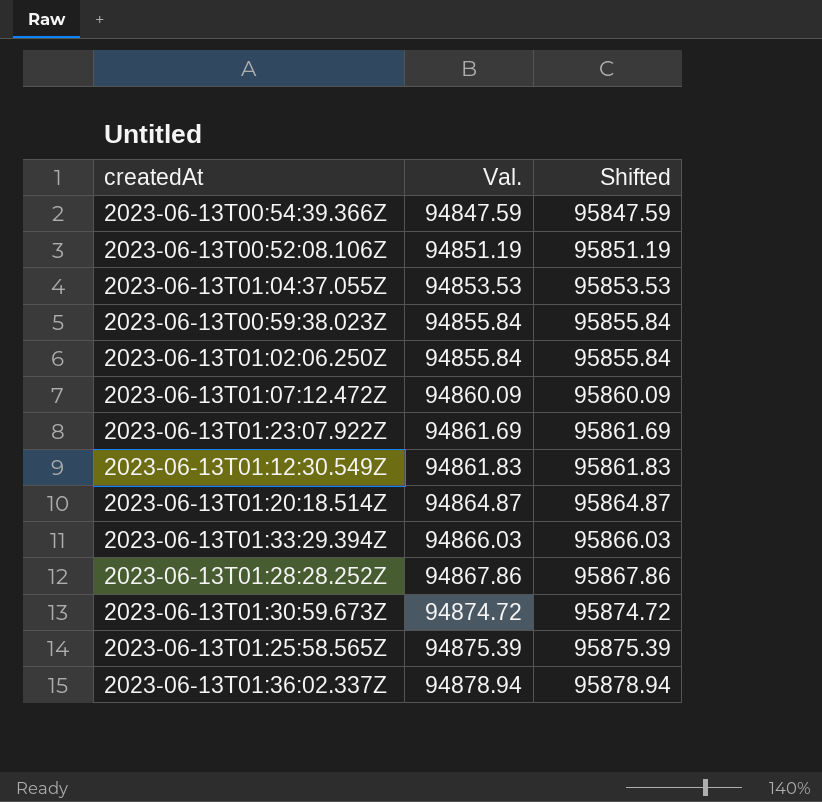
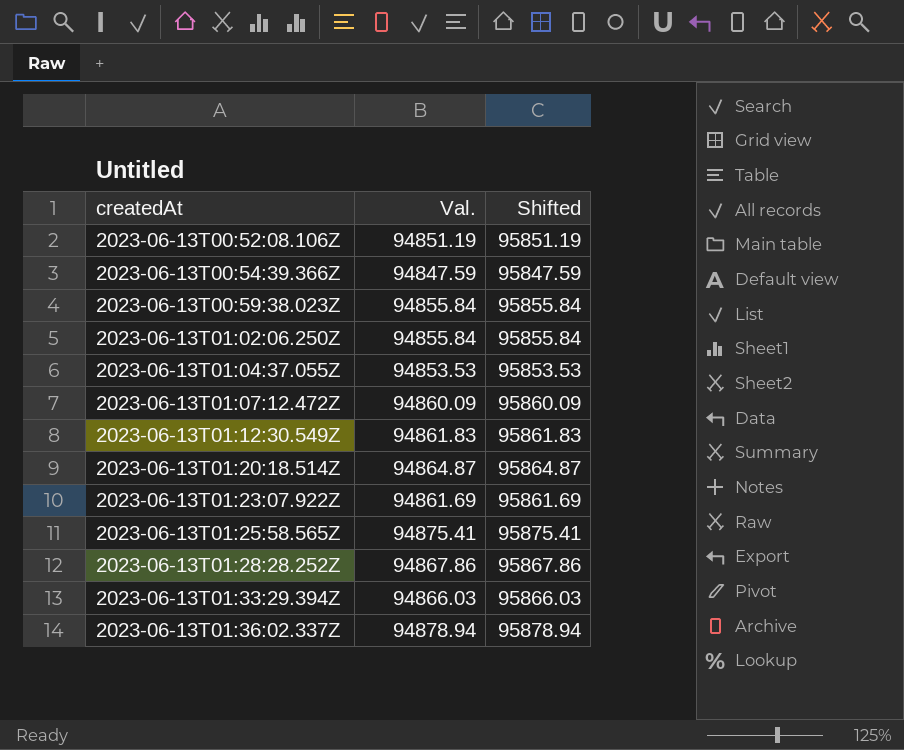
row order: Val. ascending -> createdAt ascending
row 2023-06-13T01:30:59.673Z: 94874.72 | 95874.72 -> none
2023-06-13T01:25:58.565Z | Val.: 94875.39 -> 94875.41
2023-06-13T01:25:58.565Z | Shifted: 95875.39 -> 95875.41

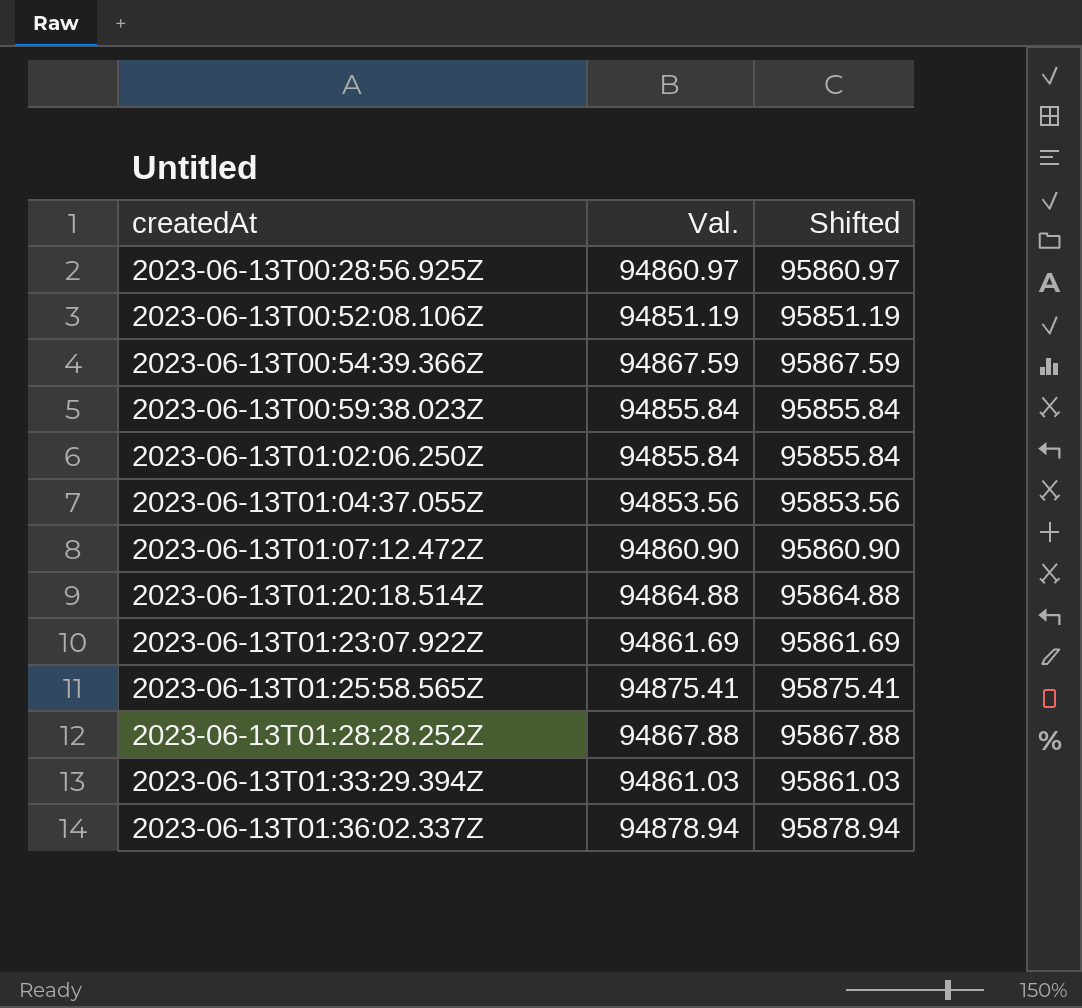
row 2023-06-13T01:12:30.549Z: 94861.83 | 95861.83 -> none
row 2023-06-13T00:28:56.925Z: none -> 94860.97 | 95860.97
2023-06-13T00:54:39.366Z | Val.: 94847.59 -> 94867.59
2023-06-13T00:54:39.366Z | Shifted: 95847.59 -> 95867.59
2023-06-13T01:04:37.055Z | Val.: 94853.53 -> 94853.56
2023-06-13T01:04:37.055Z | Shifted: 95853.53 -> 95853.56
2023-06-13T01:07:12.472Z | Val.: 94860.09 -> 94860.90
2023-06-13T01:07:12.472Z | Shifted: 95860.09 -> 95860.90
2023-06-13T01:20:18.514Z | Val.: 94864.87 -> 94864.88
2023-06-13T01:20:18.514Z | Shifted: 95864.87 -> 95864.88
2023-06-13T01:28:28.252Z | Val.: 94867.86 -> 94867.88
2023-06-13T01:28:28.252Z | Shifted: 95867.86 -> 95867.88
2023-06-13T01:33:29.394Z | Val.: 94866.03 -> 94861.03
2023-06-13T01:33:29.394Z | Shifted: 95866.03 -> 95861.03

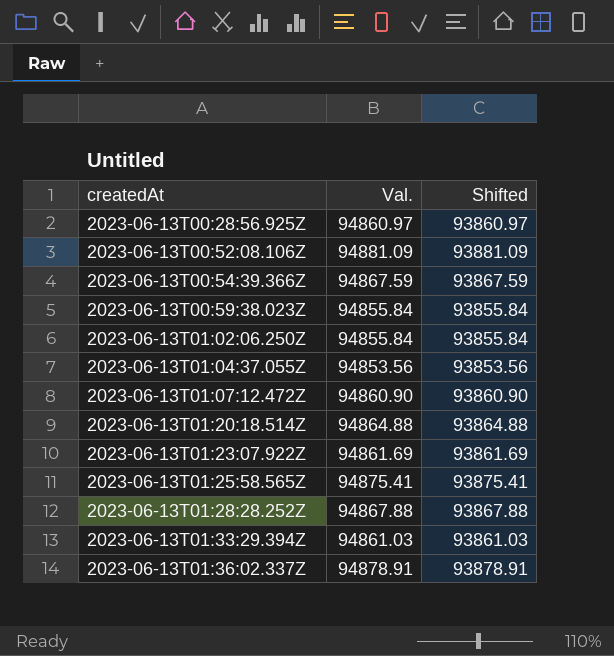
column Shifted | formula: [Val.] + 1000 -> [Val.] - 1000
2023-06-13T00:52:08.106Z | Val.: 94851.19 -> 94881.09
2023-06-13T01:36:02.337Z | Val.: 94878.94 -> 94878.91

